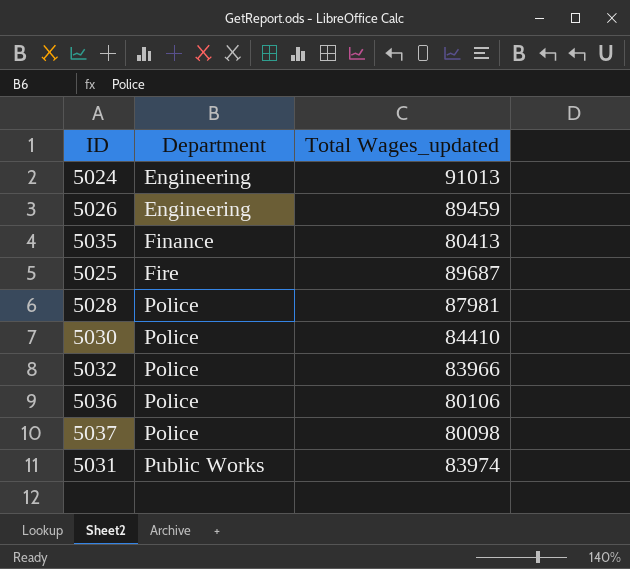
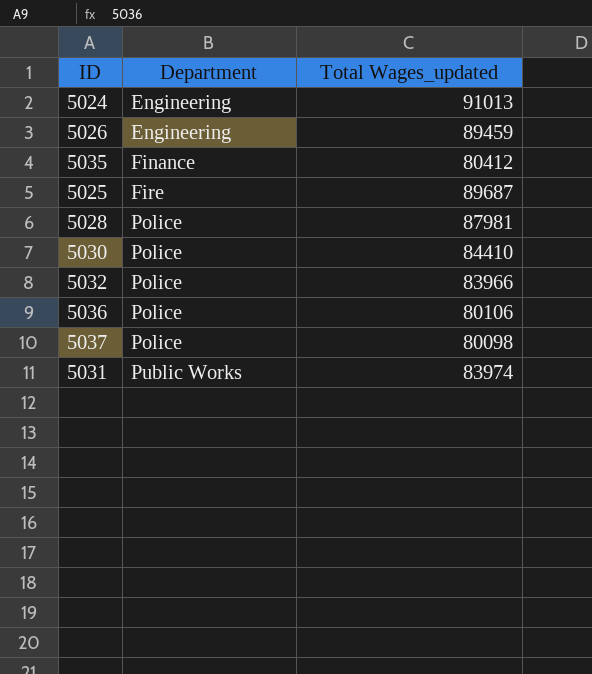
5035 | Total Wages_updated: 80413 -> 80412

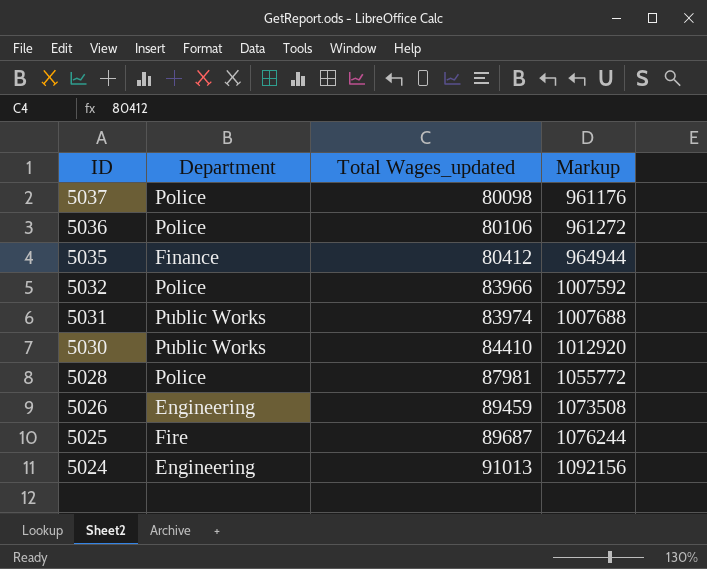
row order: Department ascending -> ID descending
column Markup | formula: none -> [Total Wages_updated] * 12
5030 | Department: Police -> Public Works

